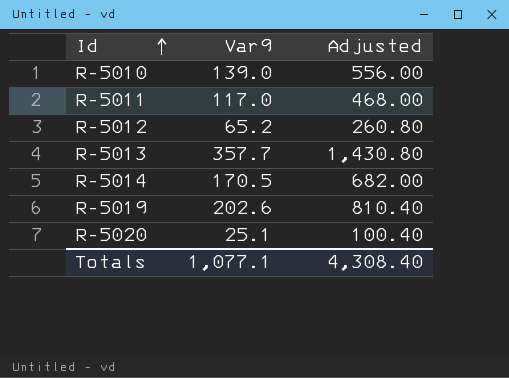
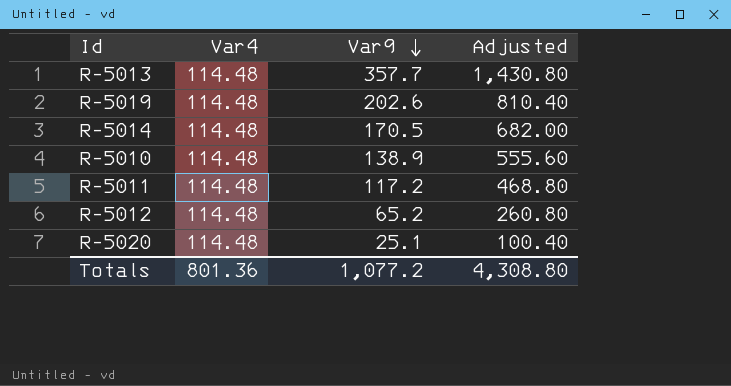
row order: Id ascending -> Var9 descending
column Var4 | position: none -> 2
R-5010 | Var9: 139.0 -> 138.9
R-5010 | Adjusted: 556.00 -> 555.60
R-5011 | Var9: 117.0 -> 117.2
R-5011 | Adjusted: 468.00 -> 468.80
Totals | Var9: 1,077.1 -> 1,077.2
Totals | Adjusted: 4,308.40 -> 4,308.80

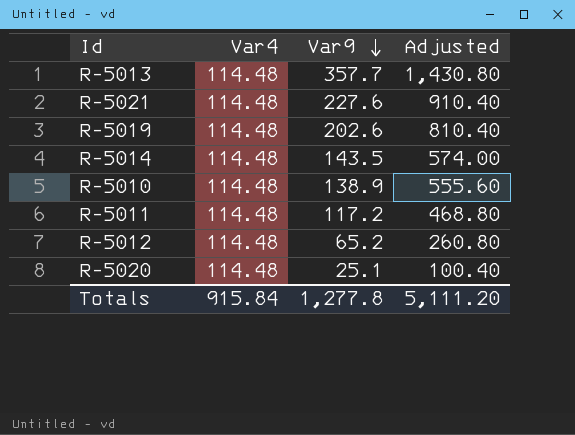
row R-5021: none -> 114.48 | 227.6 | 910.40
R-5014 | Var9: 170.5 -> 143.5
R-5014 | Adjusted: 682.00 -> 574.00
Totals | Var4: 801.36 -> 915.84
Totals | Var9: 1,077.2 -> 1,277.8
Totals | Adjusted: 4,308.80 -> 5,111.20

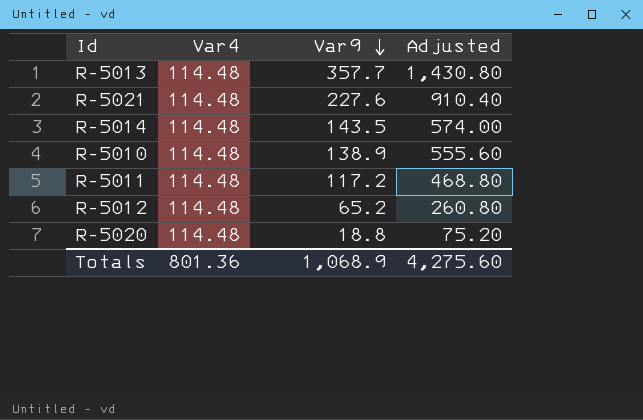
row R-5019: 114.48 | 202.6 | 810.40 -> none
R-5020 | Var9: 25.1 -> 18.8
R-5020 | Adjusted: 100.40 -> 75.20
Totals | Var4: 915.84 -> 801.36
Totals | Var9: 1,277.8 -> 1,068.9
Totals | Adjusted: 5,111.20 -> 4,275.60

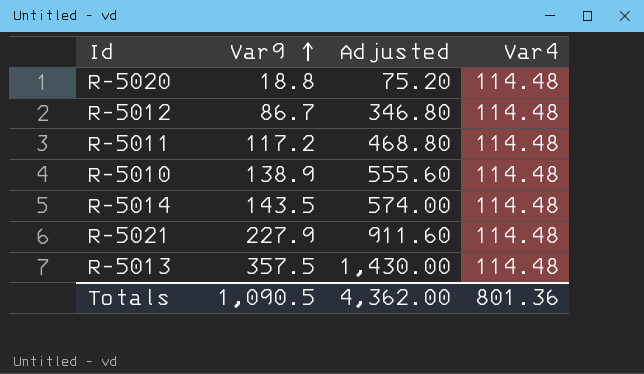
row order: Var9 descending -> Var9 ascending
column Var4 | position: 2 -> 4
R-5012 | Var9: 65.2 -> 86.7
R-5012 | Adjusted: 260.80 -> 346.80
R-5021 | Var9: 227.6 -> 227.9
R-5021 | Adjusted: 910.40 -> 911.60
R-5013 | Var9: 357.7 -> 357.5
R-5013 | Adjusted: 1,430.80 -> 1,430.00
Totals | Var9: 1,068.9 -> 1,090.5
Totals | Adjusted: 4,275.60 -> 4,362.00

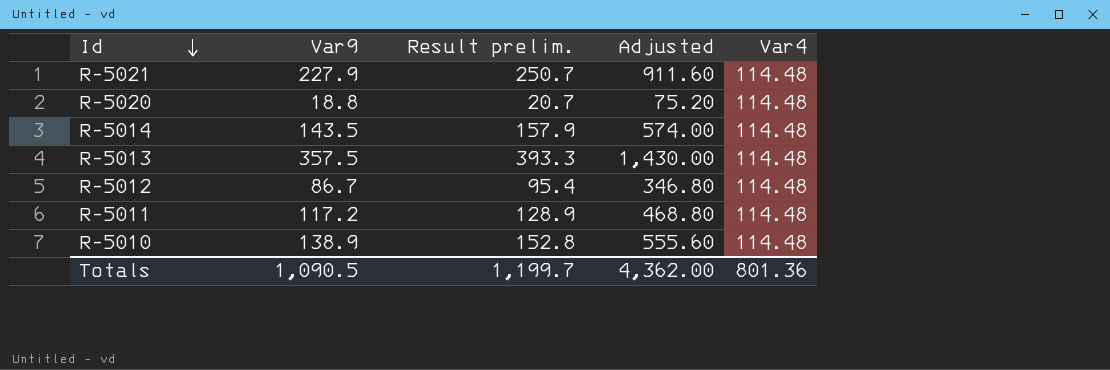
row order: Var9 ascending -> Id descending
column Result prelim. | formula: none -> [Var9] * 1.1

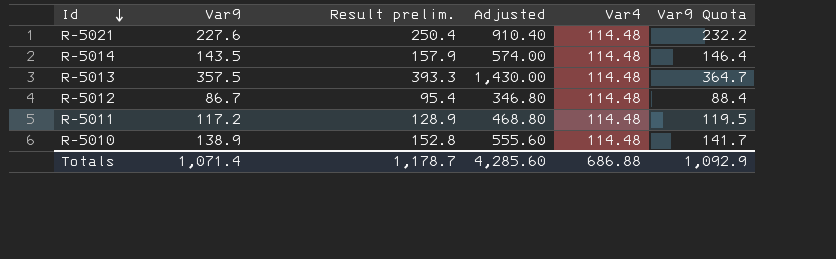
column Var9 Quota | formula: none -> [Var9] * 1.02
row R-5020: 18.8 | 20.7 | 75.20 | 114.48 -> none
R-5021 | Var9: 227.9 -> 227.6
R-5021 | Result prelim.: 250.7 -> 250.4
R-5021 | Adjusted: 911.60 -> 910.40
Totals | Var9: 1,090.5 -> 1,071.4
Totals | Result prelim.: 1,199.7 -> 1,178.7
Totals | Adjusted: 4,362.00 -> 4,285.60
Totals | Var4: 801.36 -> 686.88

